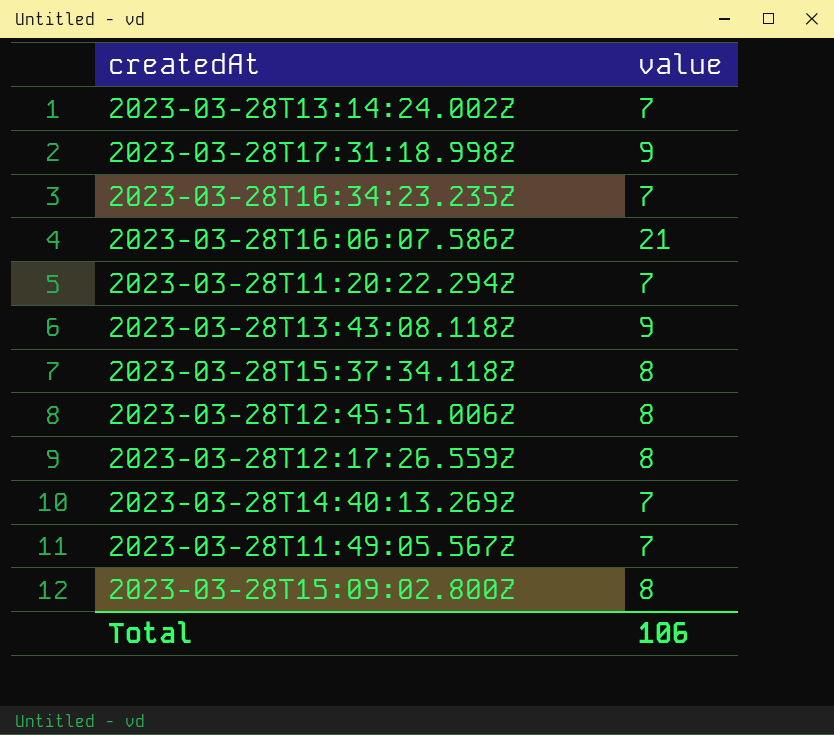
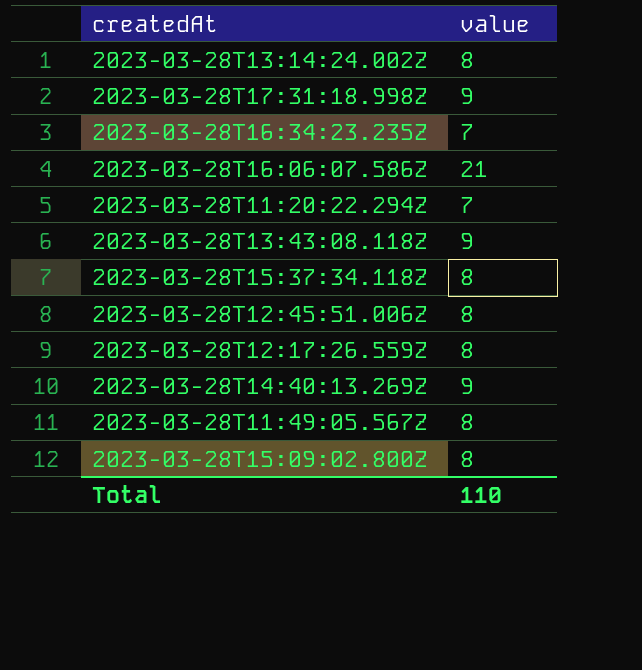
2023-03-28T13:14:24.002Z | value: 7 -> 8
2023-03-28T14:40:13.269Z | value: 7 -> 9
2023-03-28T11:49:05.567Z | value: 7 -> 8
Total | value: 106 -> 110

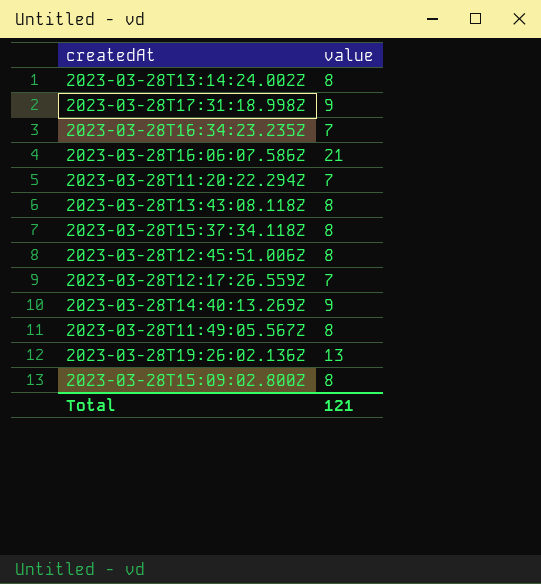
2023-03-28T13:43:08.118Z | value: 9 -> 8
2023-03-28T12:17:26.559Z | value: 8 -> 7
row 2023-03-28T19:26:02.136Z: none -> 13
Total | value: 110 -> 121

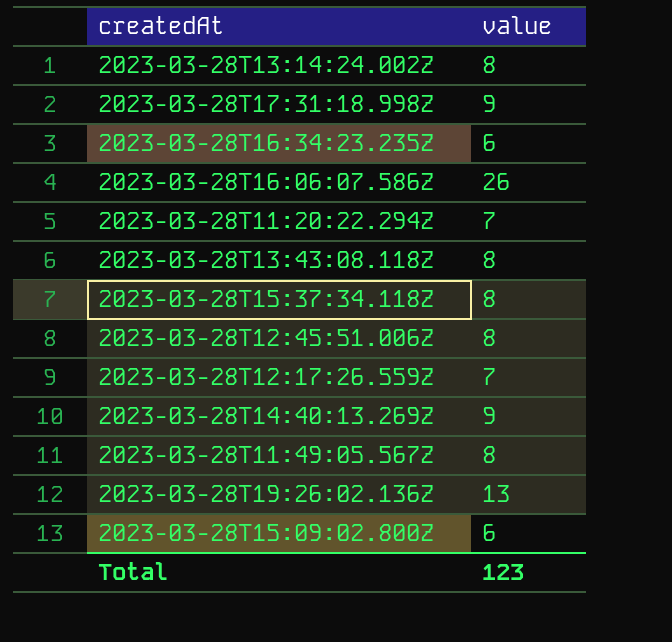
2023-03-28T16:34:23.235Z | value: 7 -> 6
2023-03-28T16:06:07.586Z | value: 21 -> 26
2023-03-28T15:09:02.800Z | value: 8 -> 6
Total | value: 121 -> 123

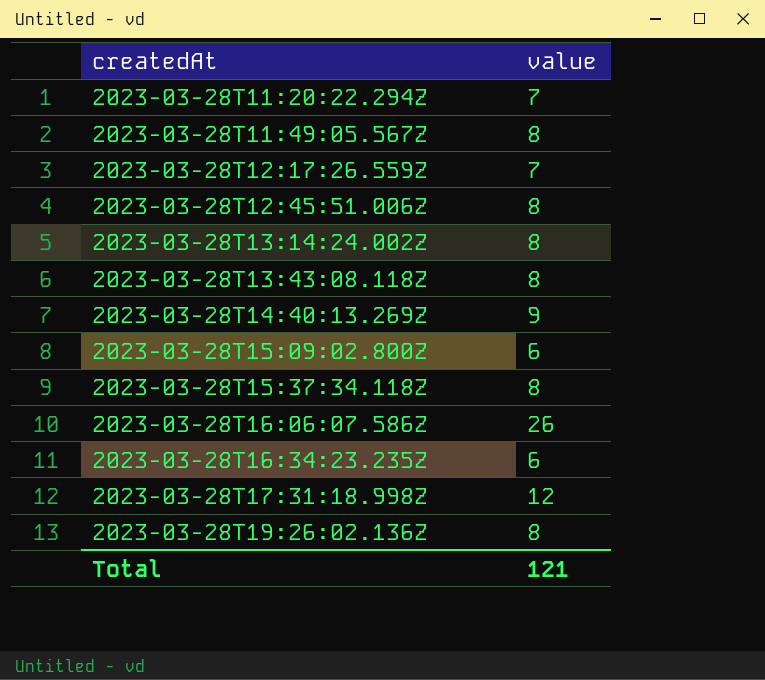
row order: none -> createdAt ascending
2023-03-28T17:31:18.998Z | value: 9 -> 12
2023-03-28T19:26:02.136Z | value: 13 -> 8
Total | value: 123 -> 121

